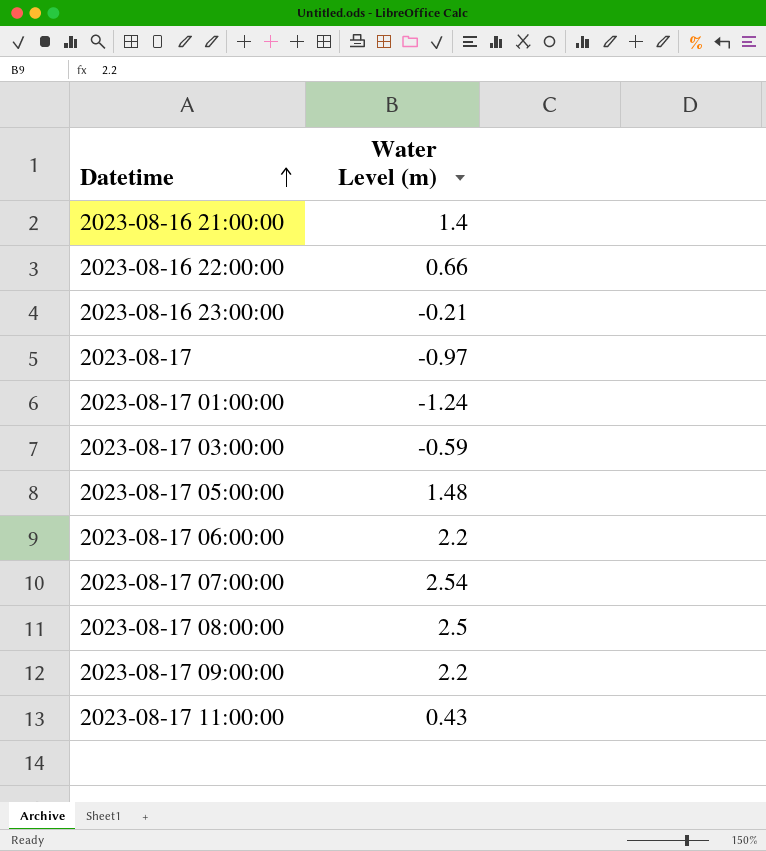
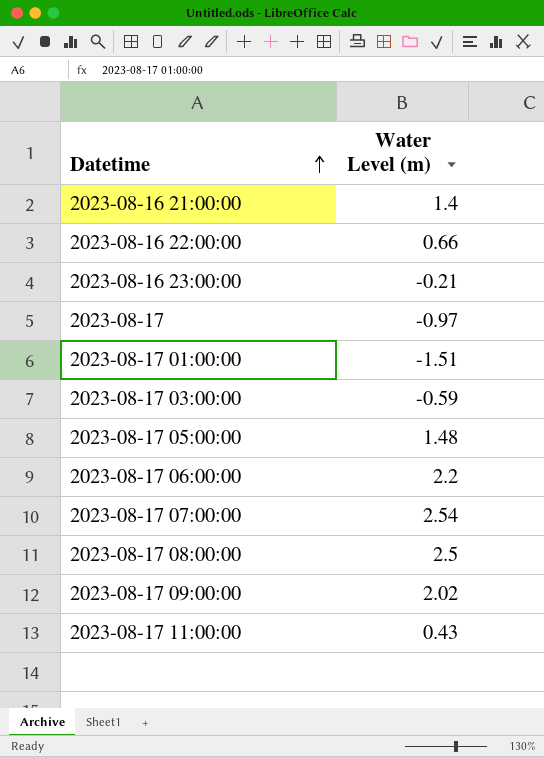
2023-08-17 01:00:00 | Water Level (m): -1.24 -> -1.51
2023-08-17 09:00:00 | Water Level (m): 2.2 -> 2.02

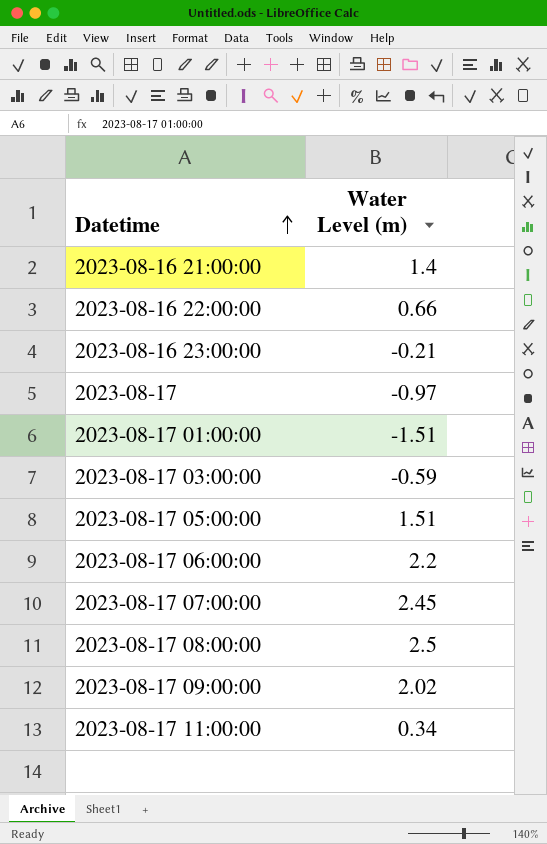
2023-08-17 05:00:00 | Water Level (m): 1.48 -> 1.51
2023-08-17 07:00:00 | Water Level (m): 2.54 -> 2.45
2023-08-17 11:00:00 | Water Level (m): 0.43 -> 0.34

